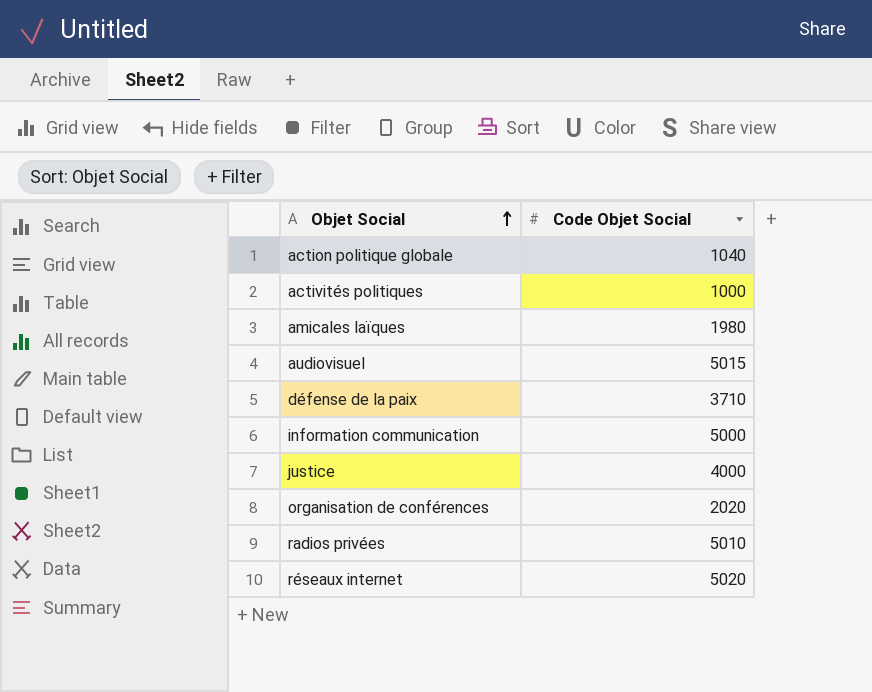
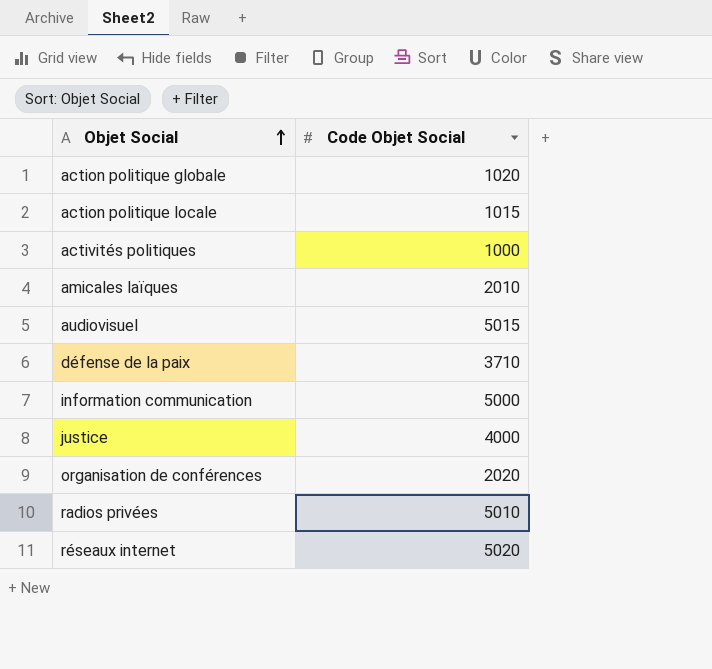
action politique globale | Code Objet Social: 1040 -> 1020
row action politique locale: none -> 1015
amicales laïques | Code Objet Social: 1980 -> 2010

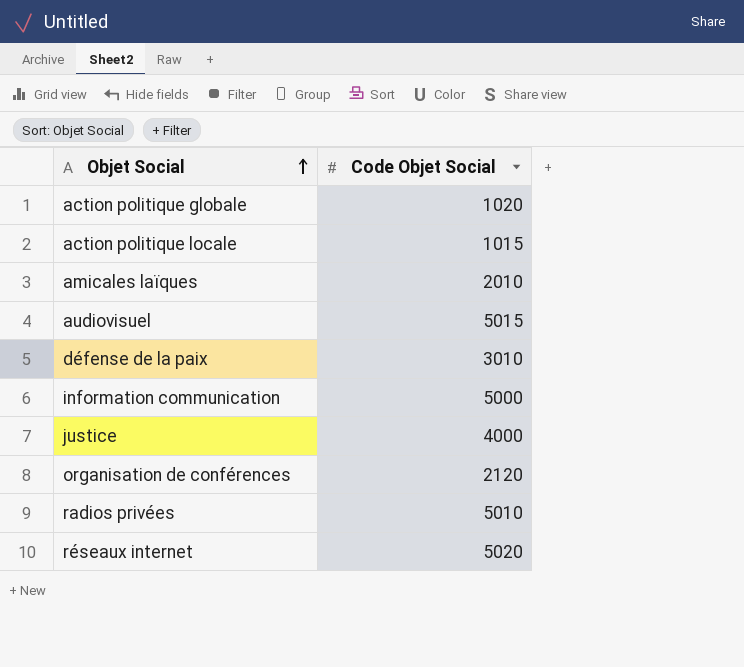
row activités politiques: 1000 -> none
défense de la paix | Code Objet Social: 3710 -> 3010
organisation de conférences | Code Objet Social: 2020 -> 2120

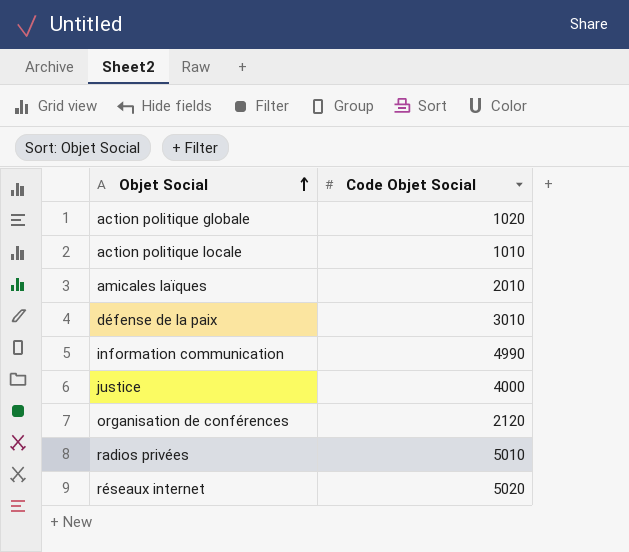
row audiovisuel: 5015 -> none
action politique locale | Code Objet Social: 1015 -> 1010
information communication | Code Objet Social: 5000 -> 4990

